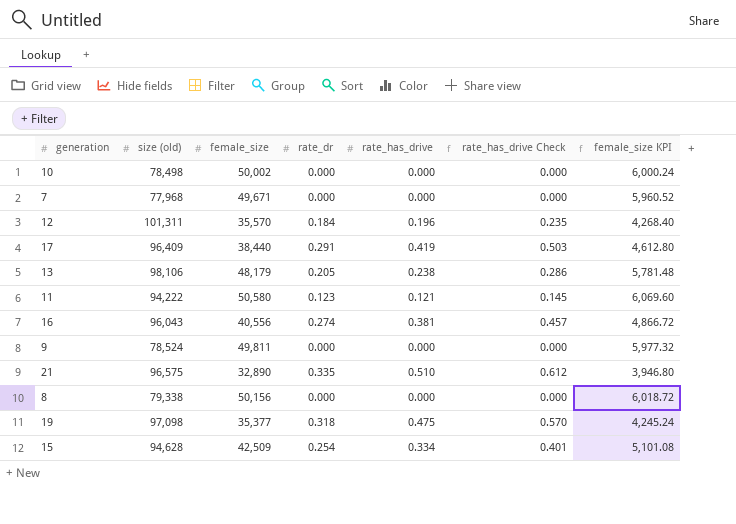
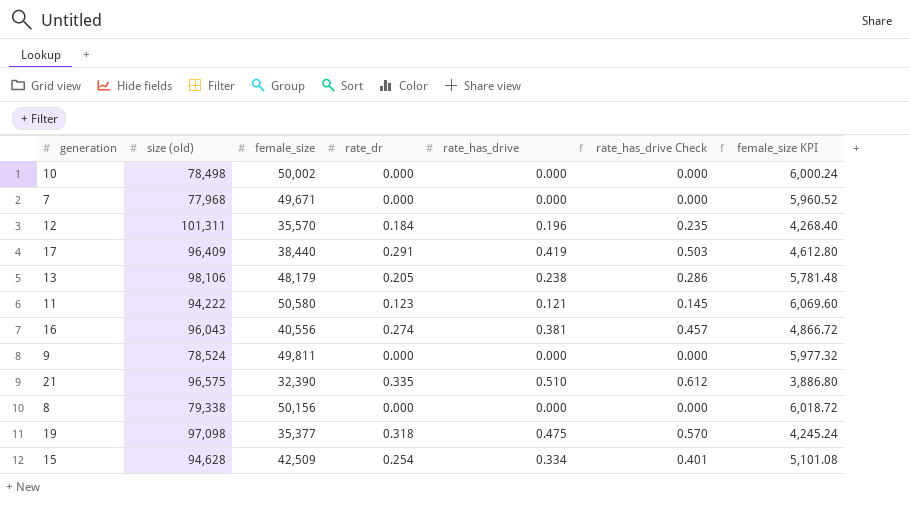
21 | female_size: 32,890 -> 32,390
21 | female_size KPI: 3,946.80 -> 3,886.80

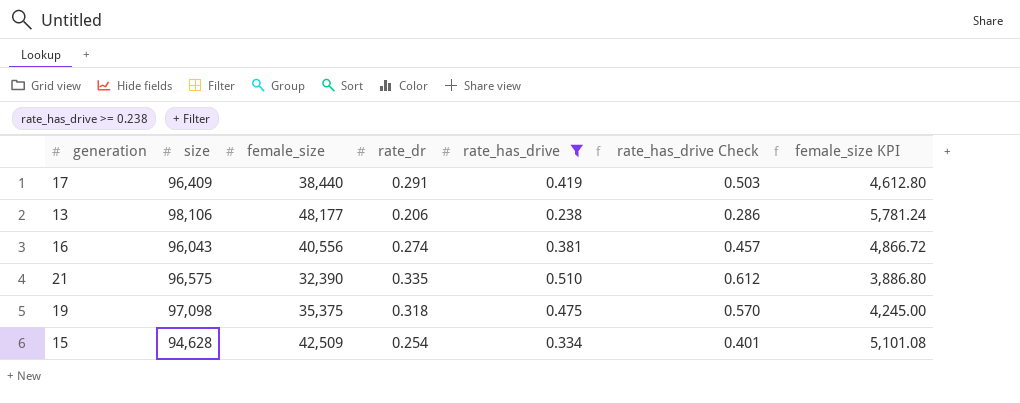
filter: none -> rate_has_drive >= 0.238
column name: size (old) -> size
13 | female_size: 48,179 -> 48,177
13 | rate_dr: 0.205 -> 0.206
13 | female_size KPI: 5,781.48 -> 5,781.24
19 | female_size: 35,377 -> 35,375
19 | female_size KPI: 4,245.24 -> 4,245.00

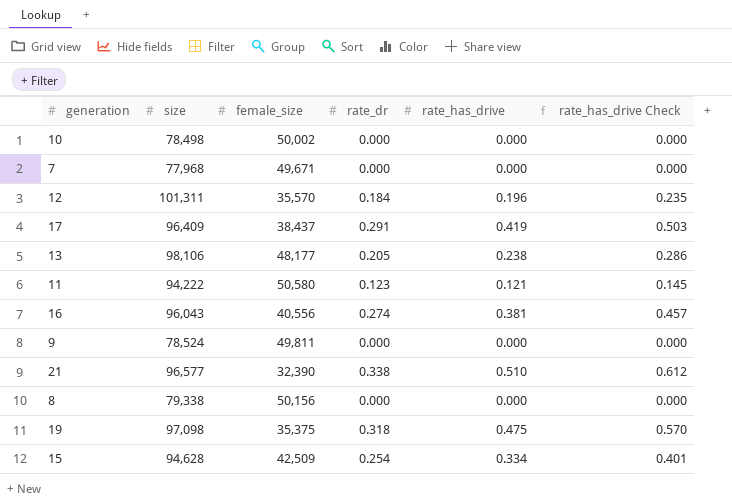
filter: rate_has_drive >= 0.238 -> none
column female_size KPI | formula: [female_size] * 0.12 -> none
17 | female_size: 38,440 -> 38,437
13 | rate_dr: 0.206 -> 0.205
21 | size: 96,575 -> 96,577
21 | rate_dr: 0.335 -> 0.338

